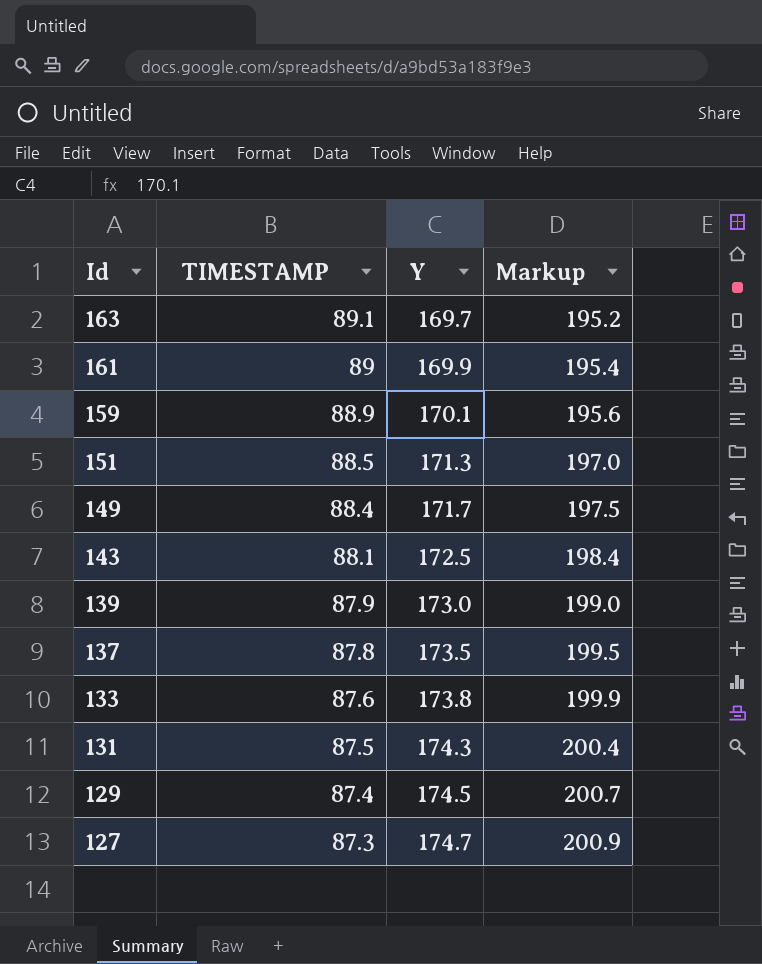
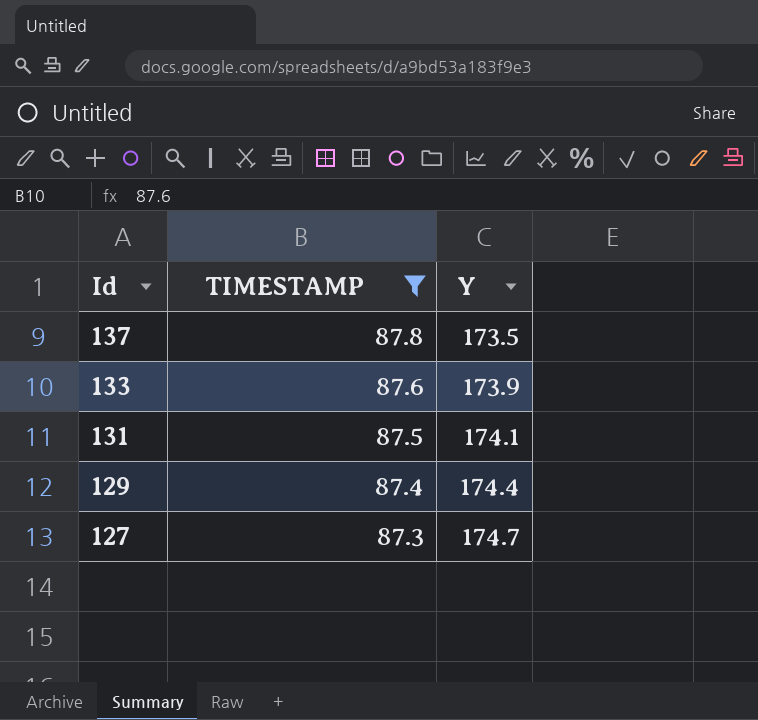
filter: none -> TIMESTAMP <= 87.8
column Markup | formula: [Y] * 1.15 -> none
133 | Y: 173.8 -> 173.9
131 | Y: 174.3 -> 174.1
129 | Y: 174.5 -> 174.4

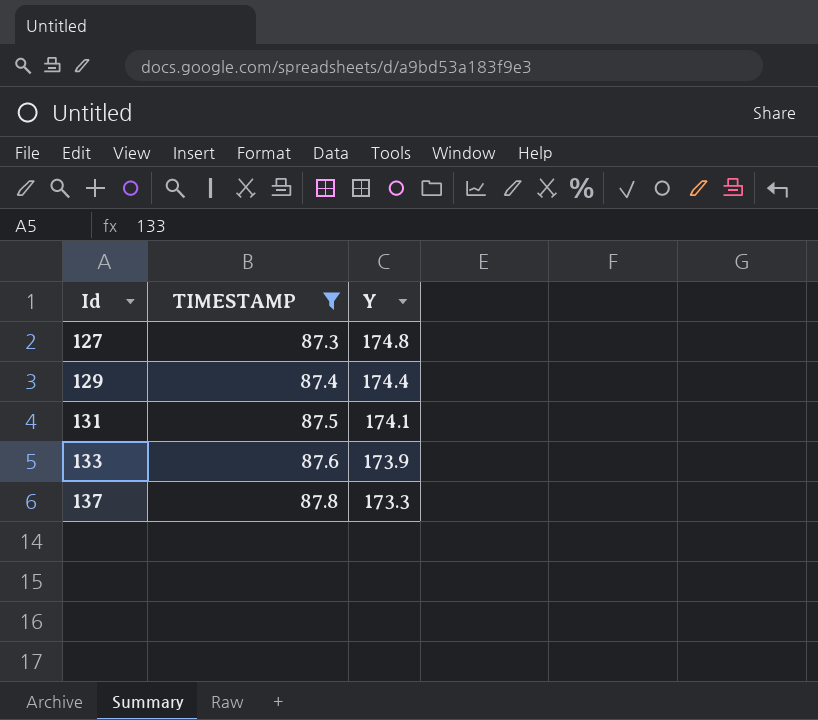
row order: Id descending -> Id ascending
127 | Y: 174.7 -> 174.8
137 | Y: 173.5 -> 173.3

